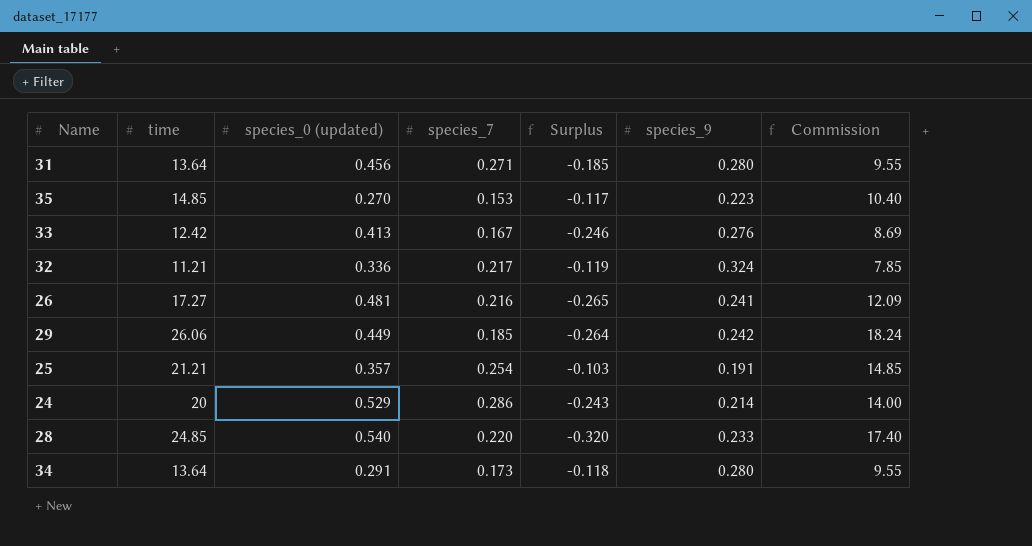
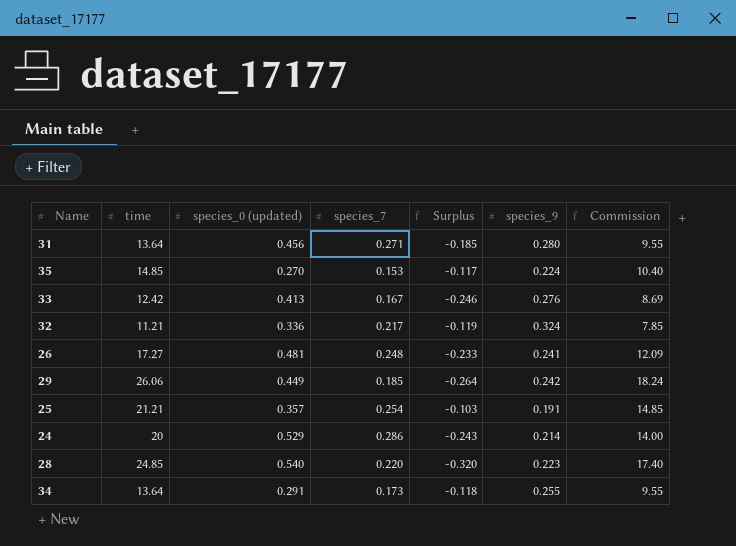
35 | species_9: 0.223 -> 0.224
26 | species_7: 0.216 -> 0.248
26 | Surplus: -0.265 -> -0.233
28 | species_9: 0.233 -> 0.223
34 | species_9: 0.280 -> 0.255

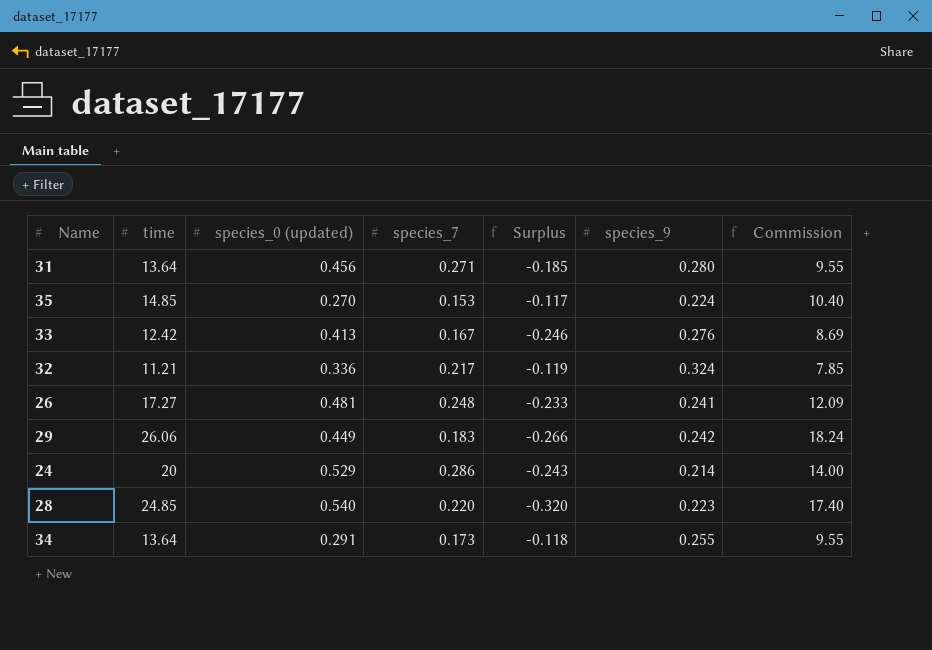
row 25: 21.21 | 0.357 | 0.254 | -0.103 | 0.191 | 14.85 -> none
29 | species_7: 0.185 -> 0.183
29 | Surplus: -0.264 -> -0.266

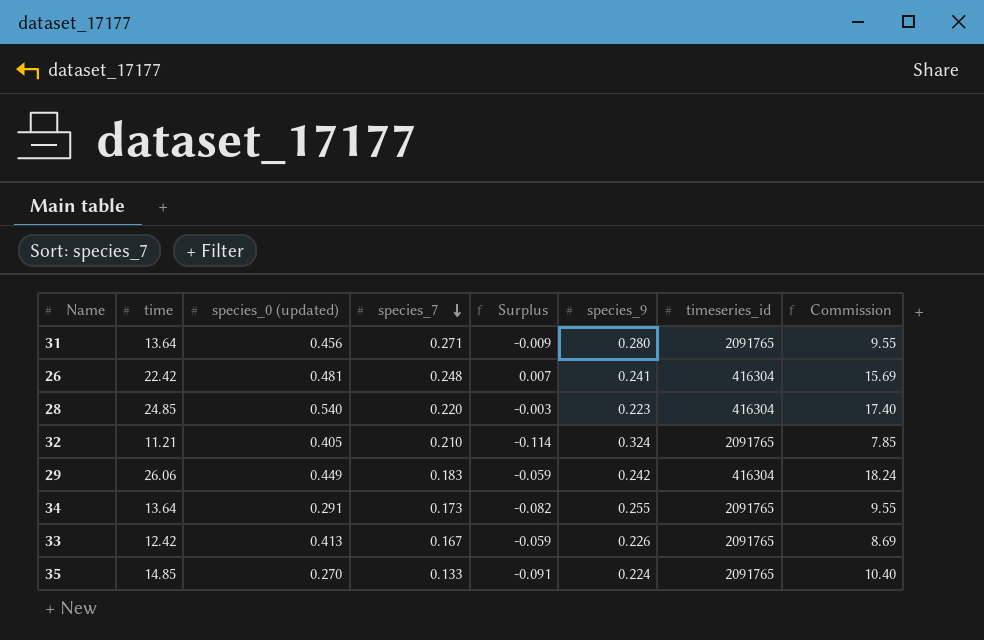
row order: none -> species_7 descending
column Surplus | formula: [species_7] - [species_0 (updated)] -> [species_7] - [species_9]
column timeseries_id | position: none -> 7
row 24: 20 | 0.529 | 0.286 | -0.243 | 0.214 | 14.00 -> none
26 | time: 17.27 -> 22.42
26 | Commission: 12.09 -> 15.69
32 | species_0 (updated): 0.336 -> 0.405
32 | species_7: 0.217 -> 0.210
33 | species_9: 0.276 -> 0.226
35 | species_7: 0.153 -> 0.133

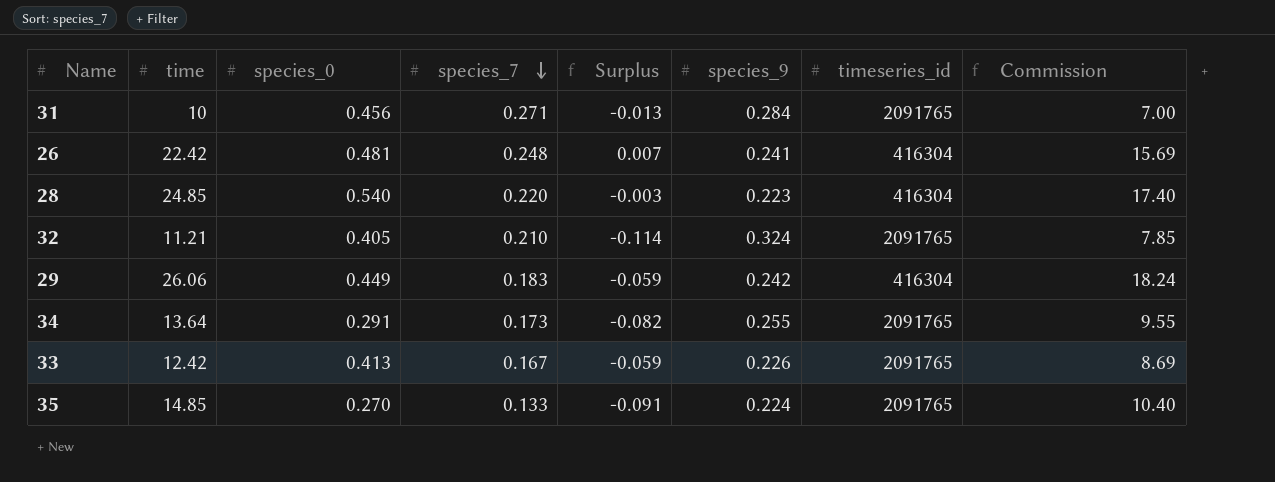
column name: species_0 (updated) -> species_0
31 | time: 13.64 -> 10
31 | Surplus: -0.009 -> -0.013
31 | species_9: 0.280 -> 0.284
31 | Commission: 9.55 -> 7.00

